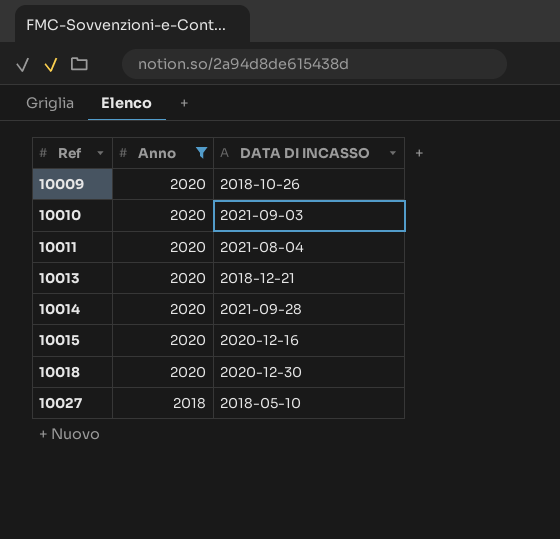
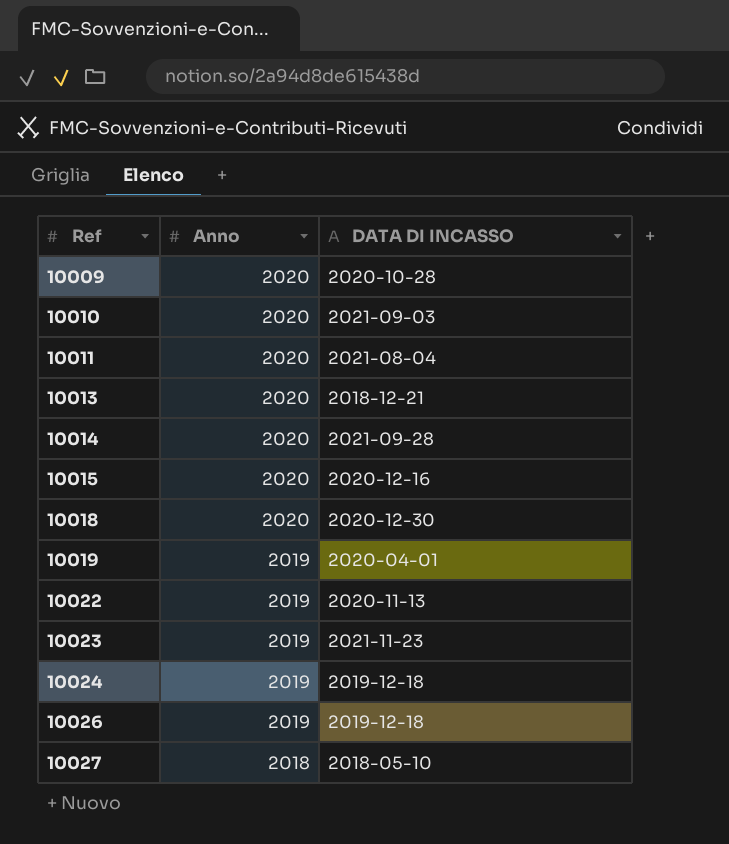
filter: Anno != 2019 -> none
10009 | DATA DI INCASSO: 2018-10-26 -> 2020-10-28

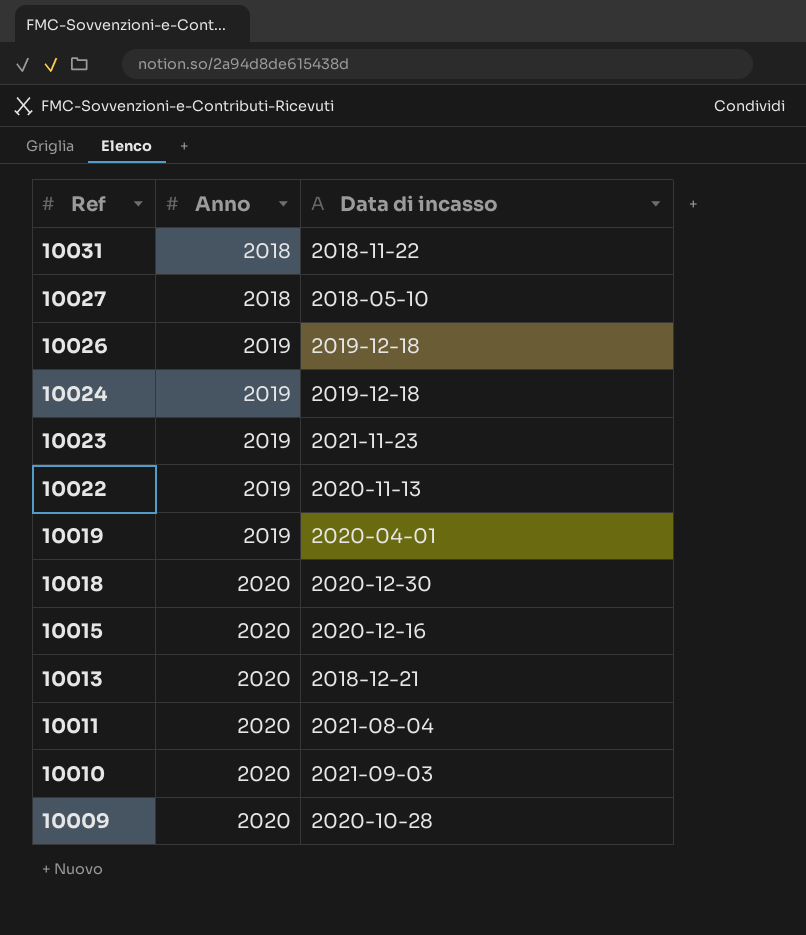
row order: Ref ascending -> Ref descending
column name: DATA DI INCASSO -> Data di incasso
row 10014: 2020 | 2021-09-28 -> none
row 10031: none -> 2018 | 2018-11-22

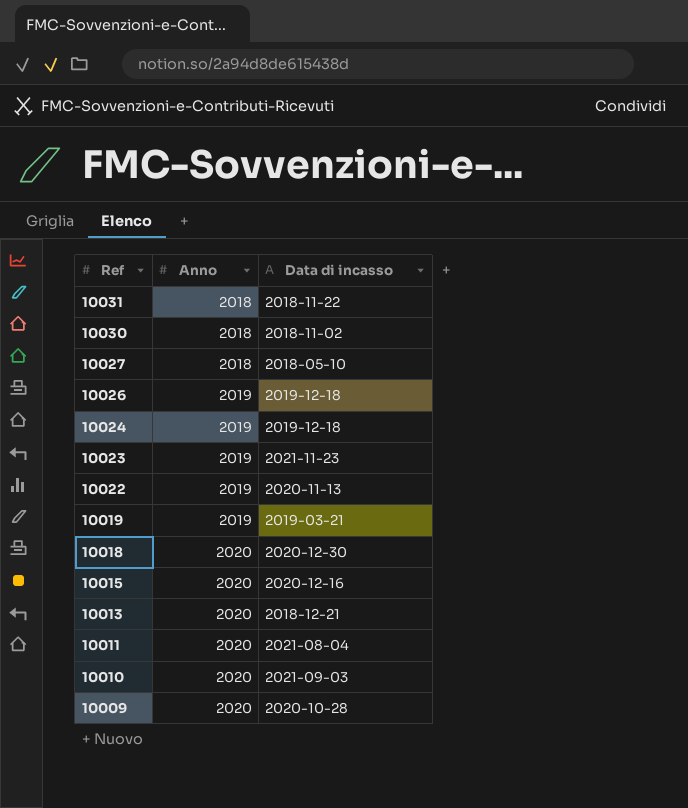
row 10030: none -> 2018 | 2018-11-02
10019 | Data di incasso: 2020-04-01 -> 2019-03-21

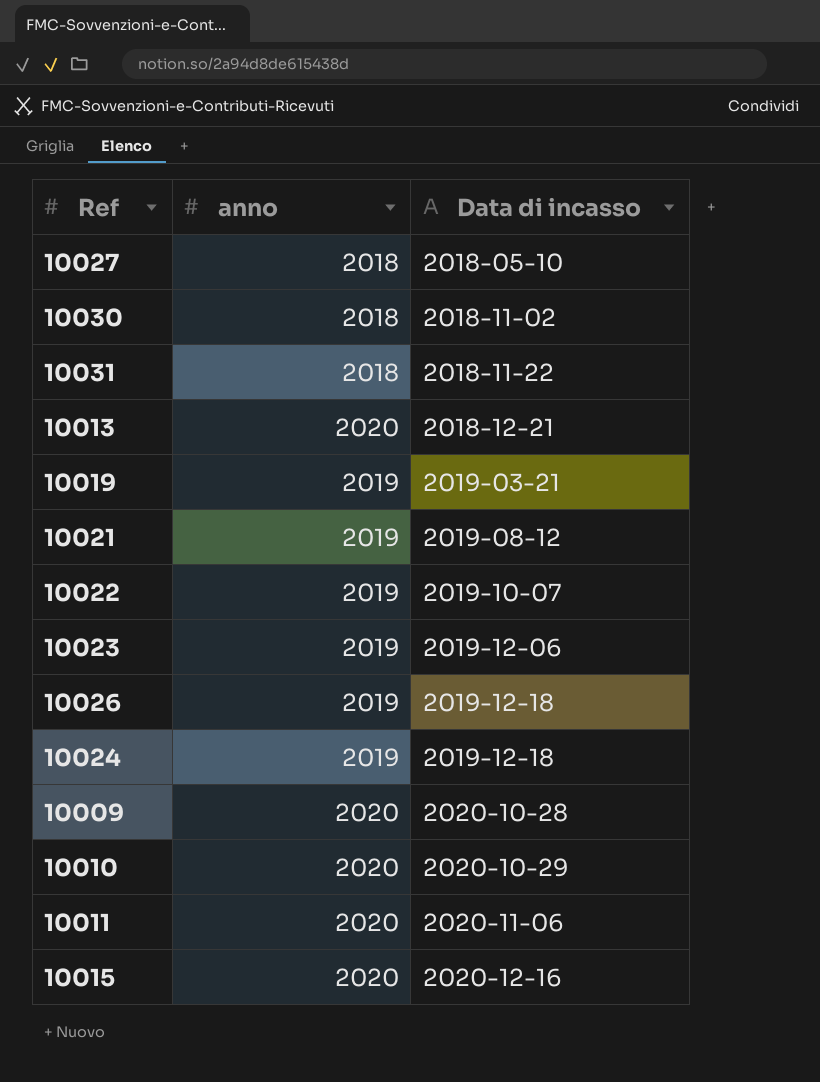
row order: Ref descending -> Data di incasso ascending
column name: Anno -> anno
row 10018: 2020 | 2020-12-30 -> none
row 10021: none -> 2019 | 2019-08-12
10022 | Data di incasso: 2020-11-13 -> 2019-10-07
10023 | Data di incasso: 2021-11-23 -> 2019-12-06
10010 | Data di incasso: 2021-09-03 -> 2020-10-29
10011 | Data di incasso: 2021-08-04 -> 2020-11-06

